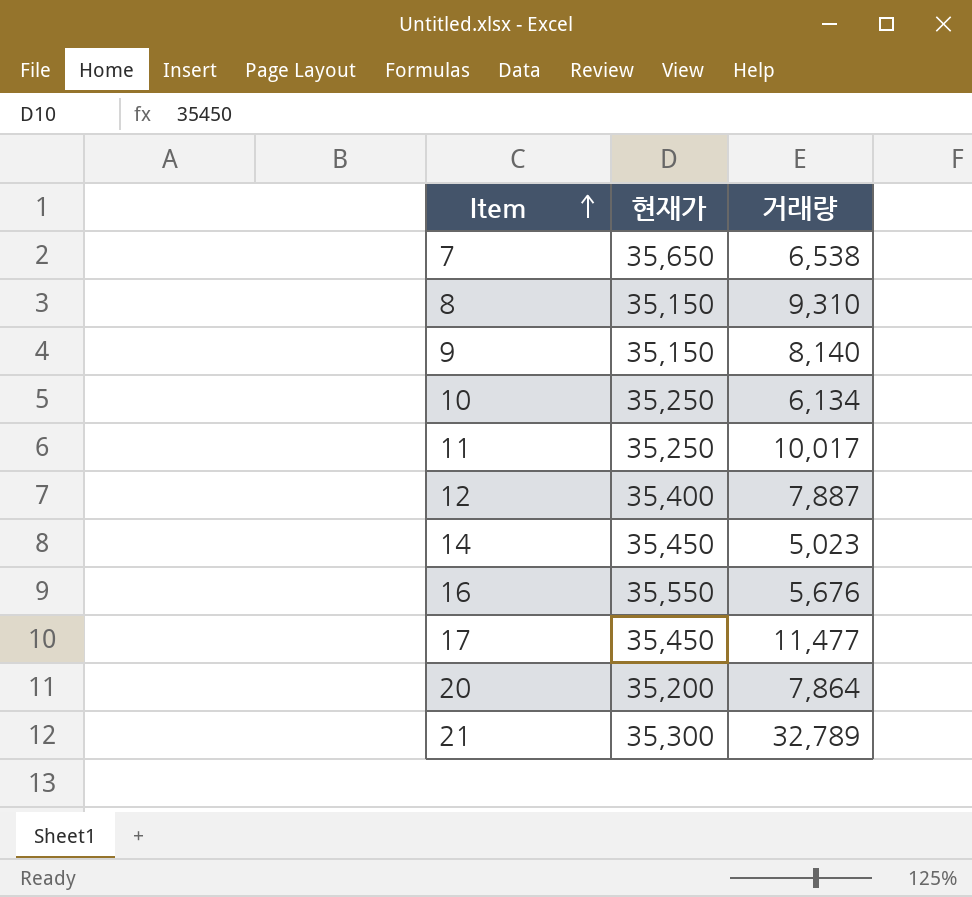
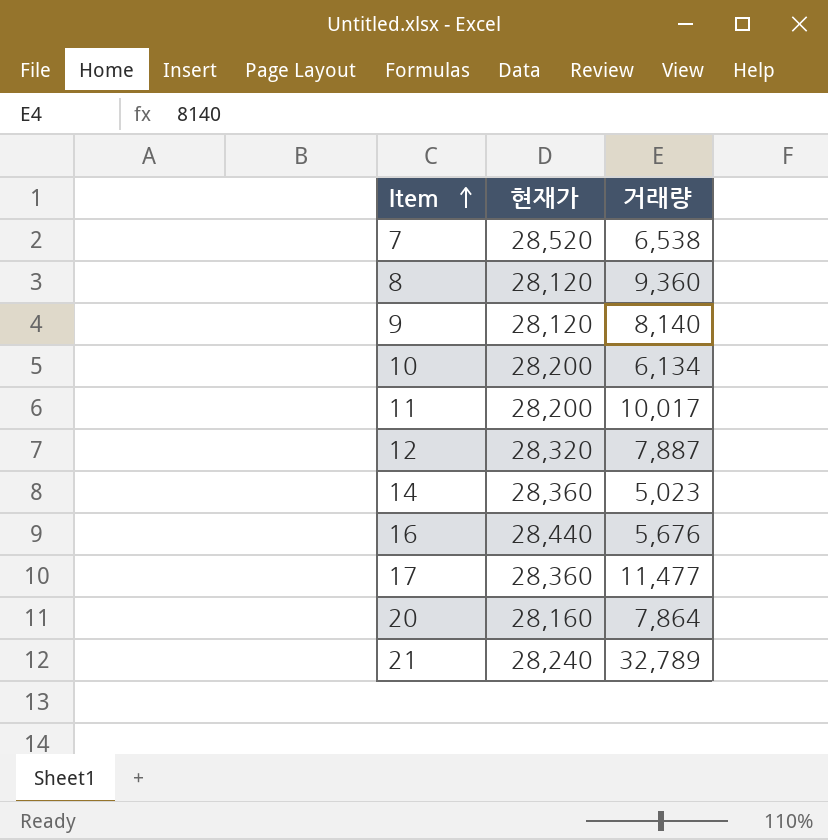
7 | 현재가: 35,650 -> 28,520
8 | 현재가: 35,150 -> 28,120
8 | 거래량: 9,310 -> 9,360
9 | 현재가: 35,150 -> 28,120
10 | 현재가: 35,250 -> 28,200
11 | 현재가: 35,250 -> 28,200
12 | 현재가: 35,400 -> 28,320
14 | 현재가: 35,450 -> 28,360
16 | 현재가: 35,550 -> 28,440
17 | 현재가: 35,450 -> 28,360
20 | 현재가: 35,200 -> 28,160
21 | 현재가: 35,300 -> 28,240

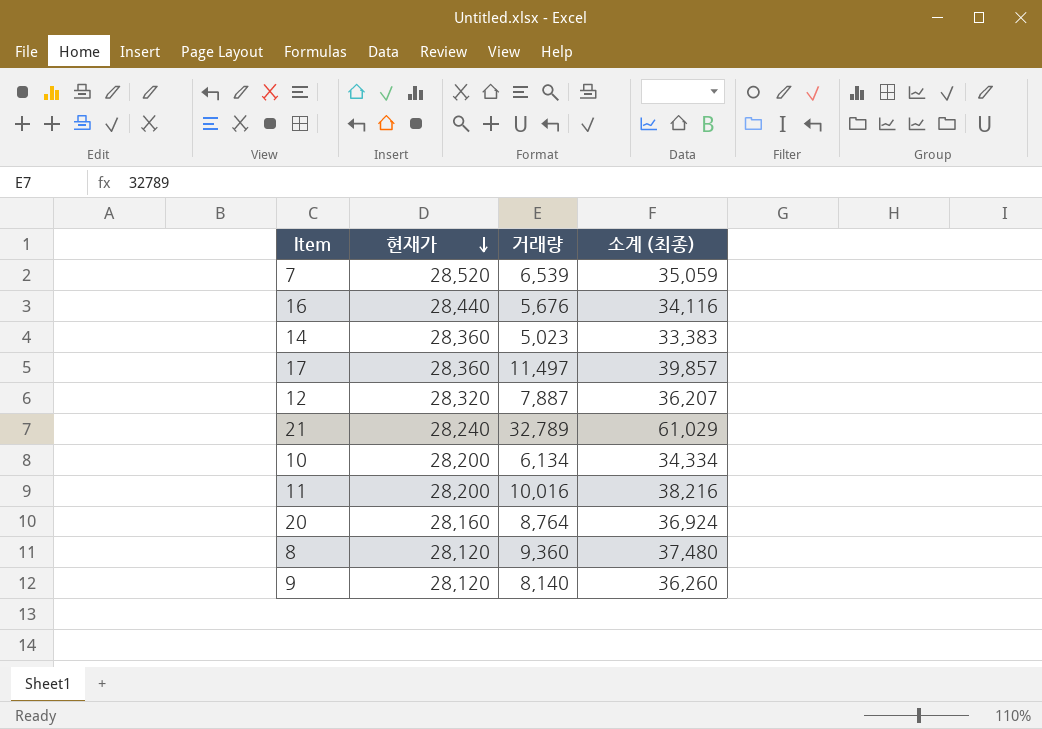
row order: Item ascending -> 현재가 descending
column 소계 (최종) | formula: none -> [현재가] + [거래량]
7 | 거래량: 6,538 -> 6,539
17 | 거래량: 11,477 -> 11,497
11 | 거래량: 10,017 -> 10,016
20 | 거래량: 7,864 -> 8,764

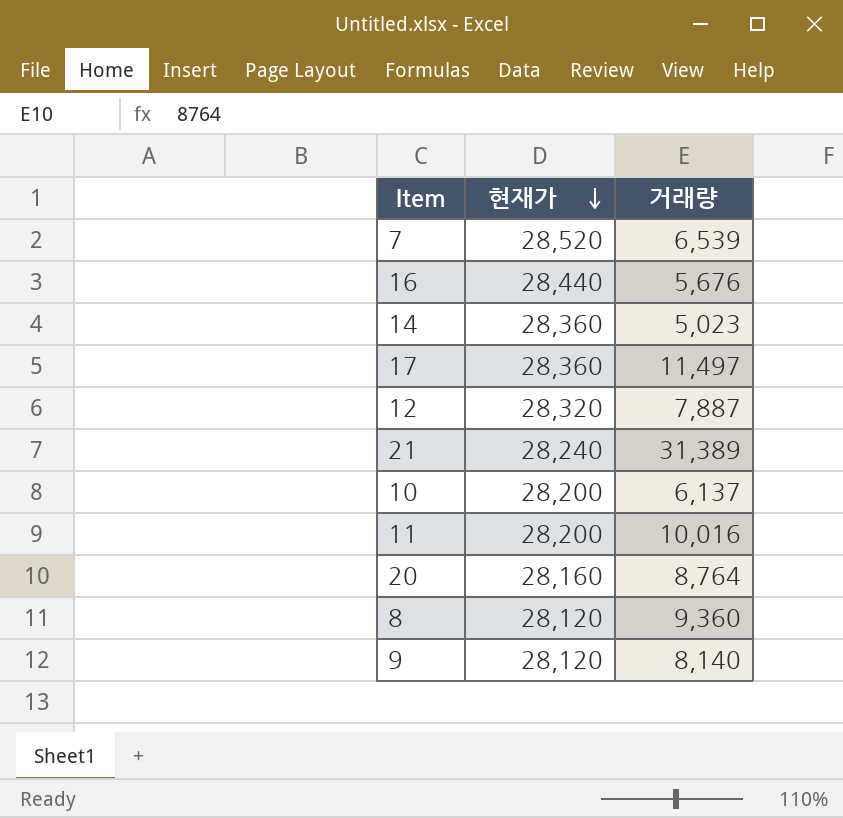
column 소계 (최종) | formula: [현재가] + [거래량] -> none
21 | 거래량: 32,789 -> 31,389
10 | 거래량: 6,134 -> 6,137

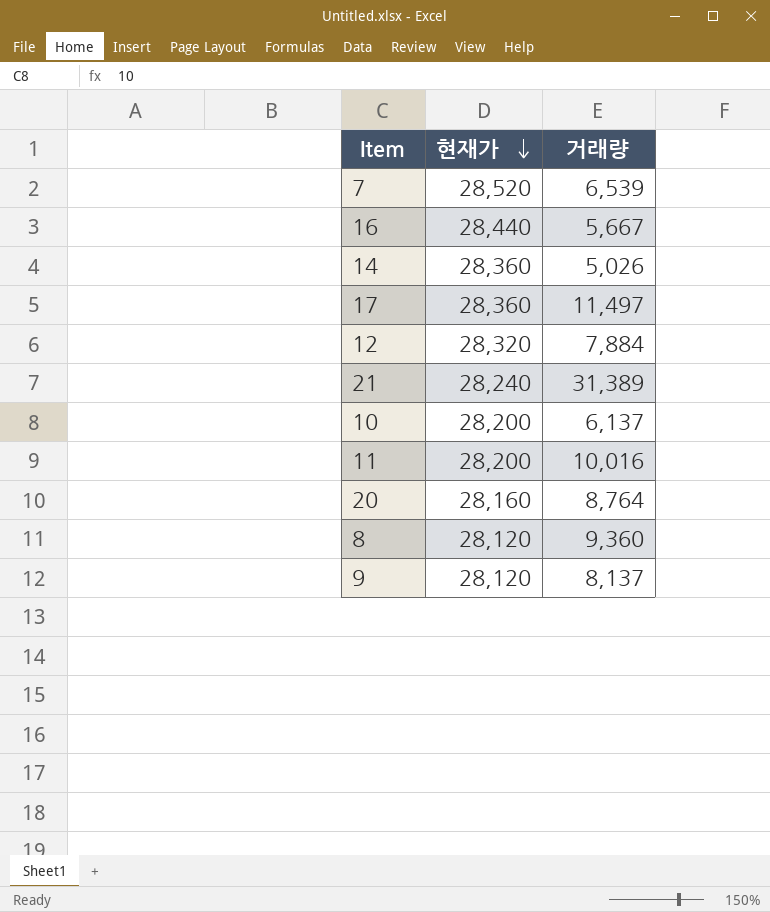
16 | 거래량: 5,676 -> 5,667
14 | 거래량: 5,023 -> 5,026
12 | 거래량: 7,887 -> 7,884
9 | 거래량: 8,140 -> 8,137

